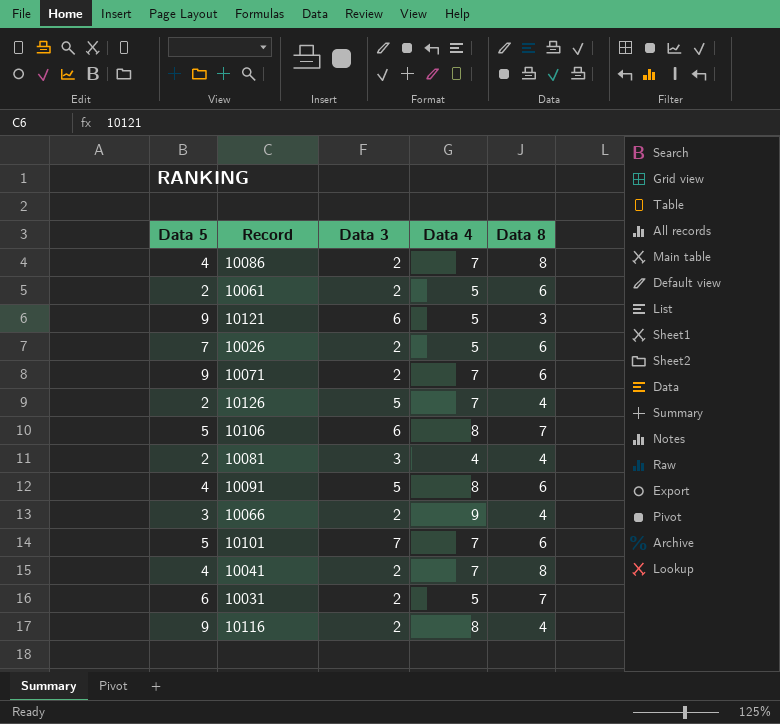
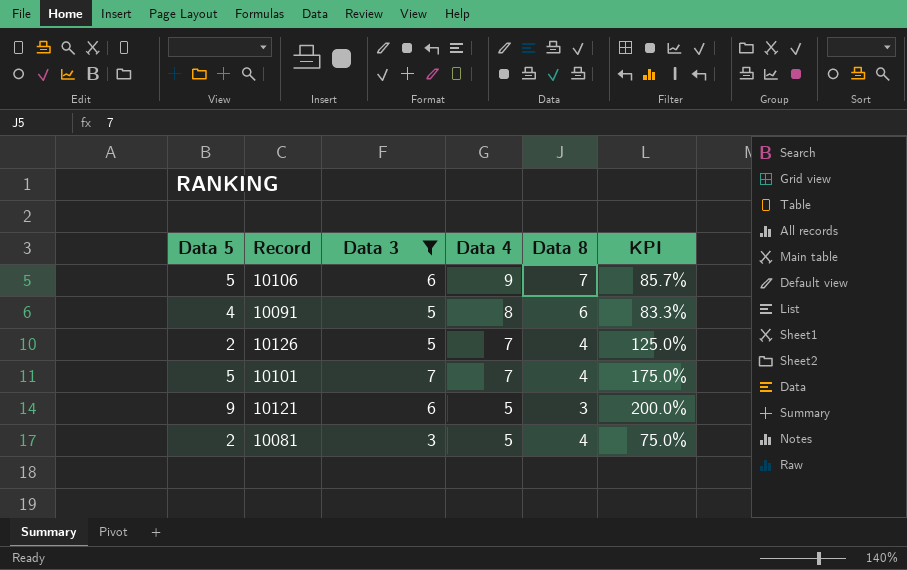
filter: none -> Data 3 != 2
row order: none -> Data 4 descending
column KPI | formula: none -> [Data 3] / [Data 8]
10106 | Data 4: 8 -> 9
10101 | Data 8: 6 -> 4
10081 | Data 4: 4 -> 5

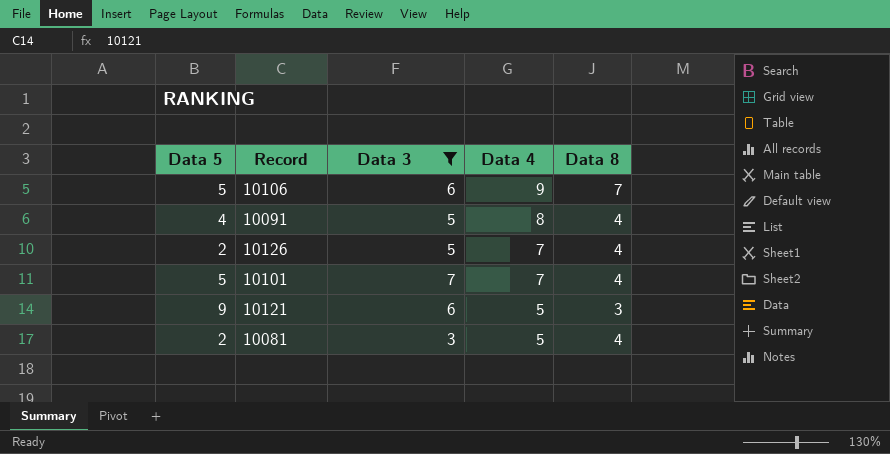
column KPI | formula: [Data 3] / [Data 8] -> none
10091 | Data 8: 6 -> 4

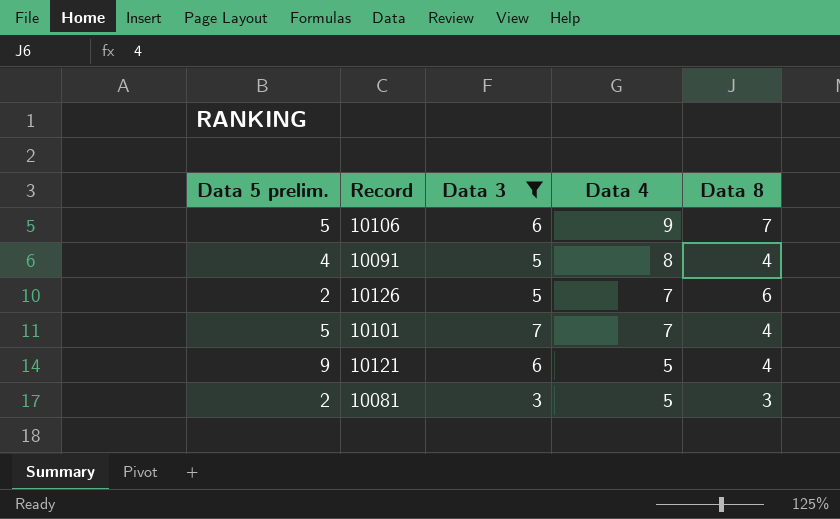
column name: Data 5 -> Data 5 prelim.
10126 | Data 8: 4 -> 6
10121 | Data 8: 3 -> 4
10081 | Data 8: 4 -> 3

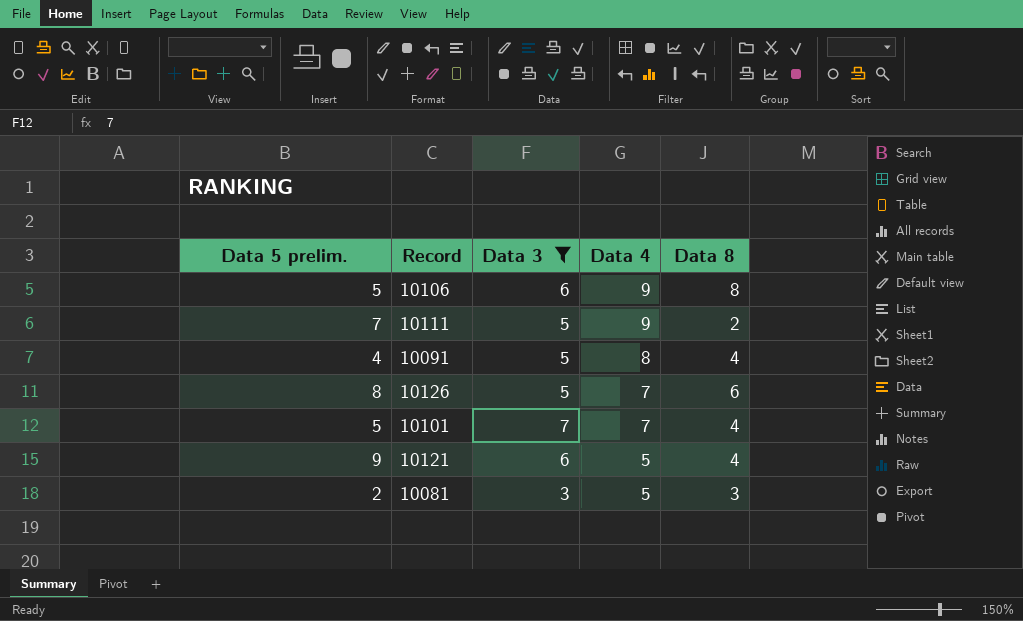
10106 | Data 8: 7 -> 8
row 10111: none -> 7 | 5 | 9 | 2
10126 | Data 5 prelim.: 2 -> 8

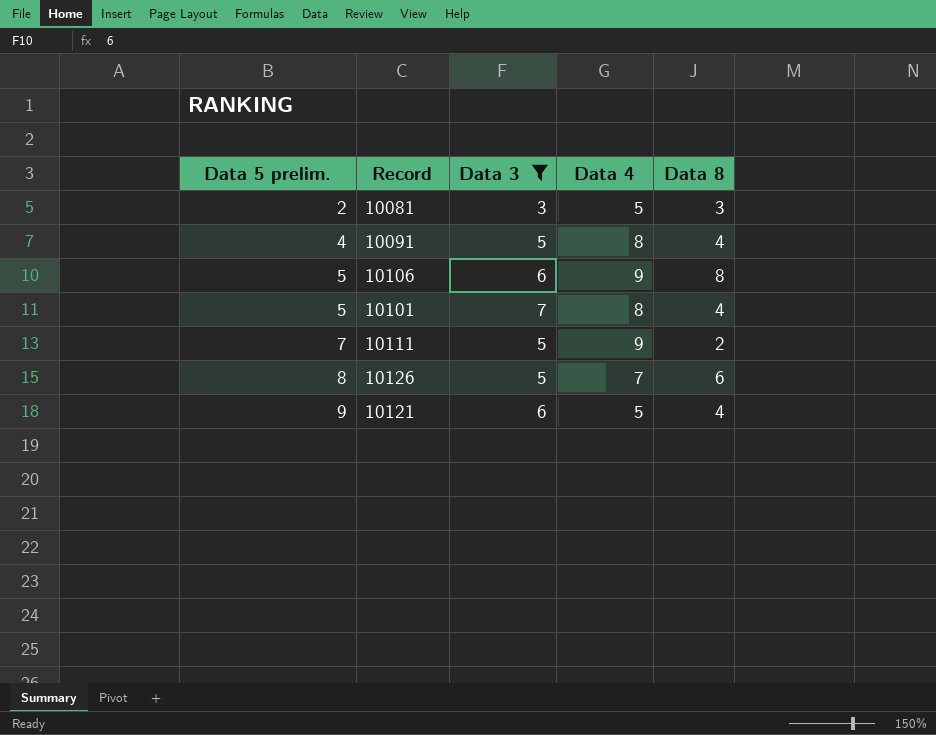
row order: Data 4 descending -> Data 5 prelim. ascending
10101 | Data 4: 7 -> 8

